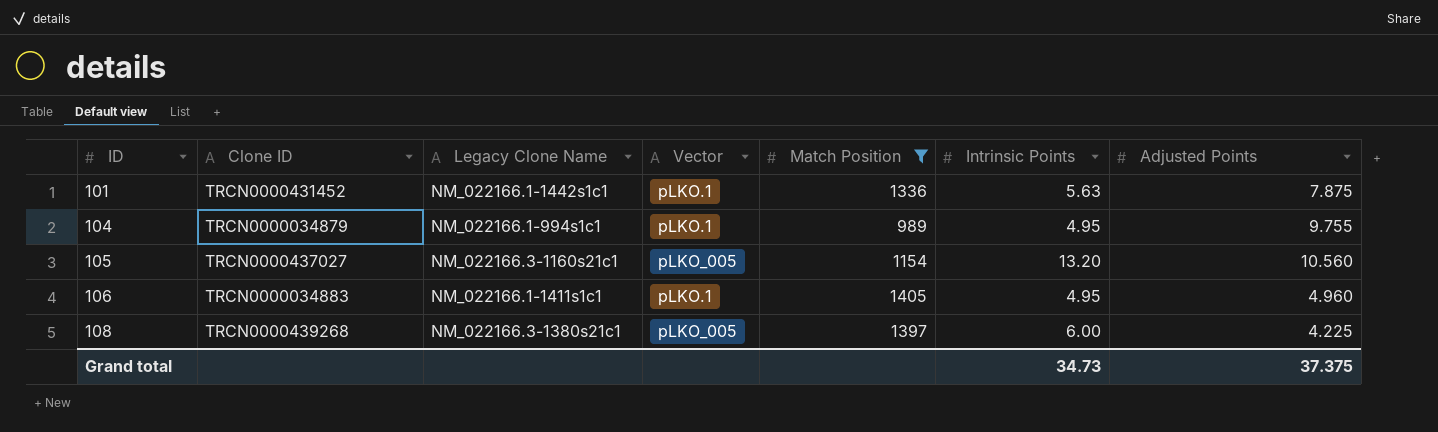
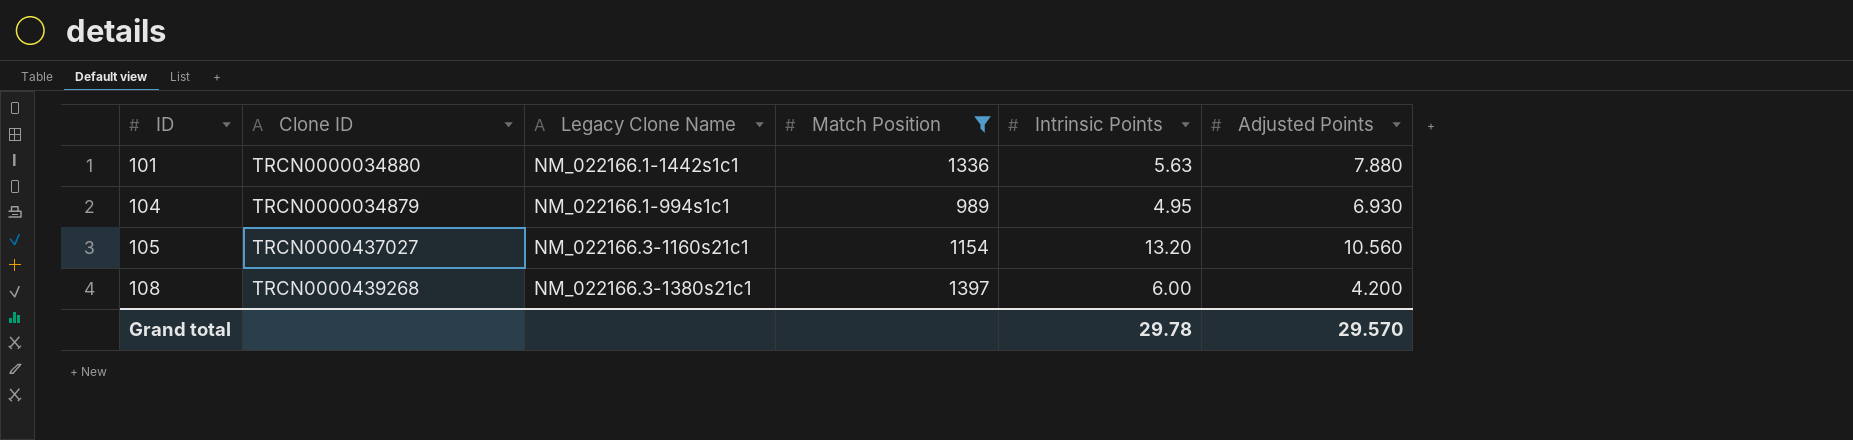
column Vector | position: 4 -> none
row 106: TRCN0000034883 | NM_022166.1-1411s1c1 | pLKO.1 | 1405 | 4.95 | 4.960 -> none
101 | Clone ID: TRCN0000431452 -> TRCN0000034880
101 | Adjusted Points: 7.875 -> 7.880
104 | Adjusted Points: 9.755 -> 6.930
108 | Adjusted Points: 4.225 -> 4.200
Grand total | Intrinsic Points: 34.73 -> 29.78
Grand total | Adjusted Points: 37.375 -> 29.570

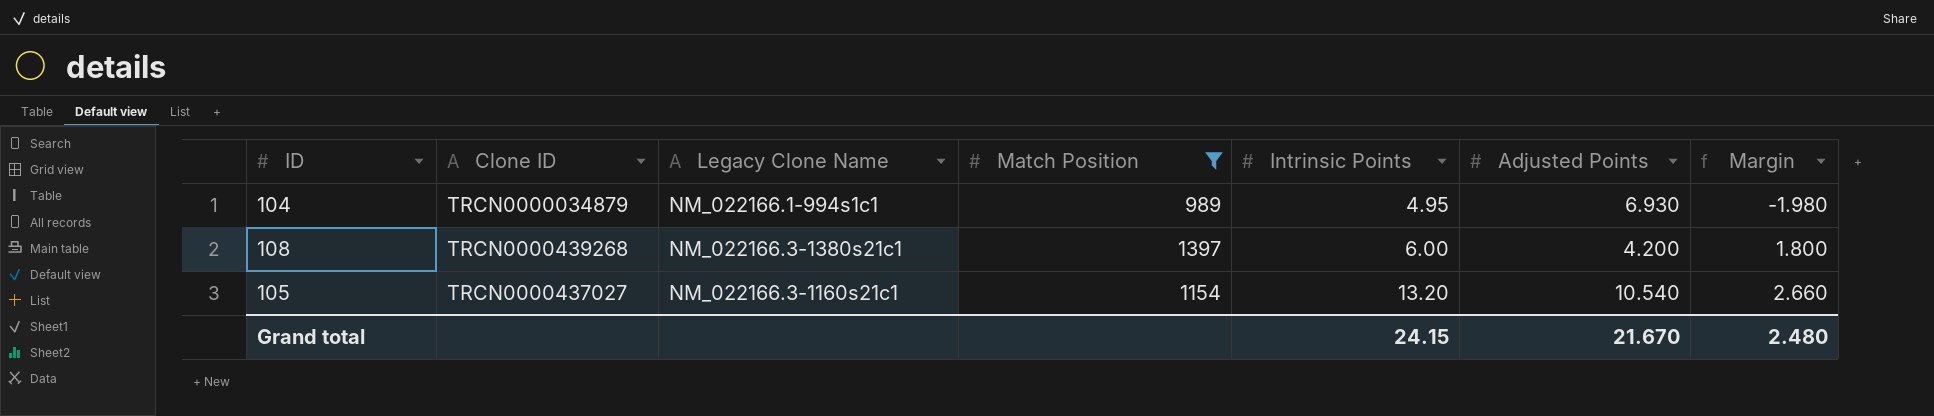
row order: ID ascending -> Intrinsic Points ascending
column Margin | formula: none -> [Intrinsic Points] - [Adjusted Points]
row 101: TRCN0000034880 | NM_022166.1-1442s1c1 | 1336 | 5.63 | 7.880 -> none
105 | Adjusted Points: 10.560 -> 10.540
Grand total | Intrinsic Points: 29.78 -> 24.15
Grand total | Adjusted Points: 29.570 -> 21.670

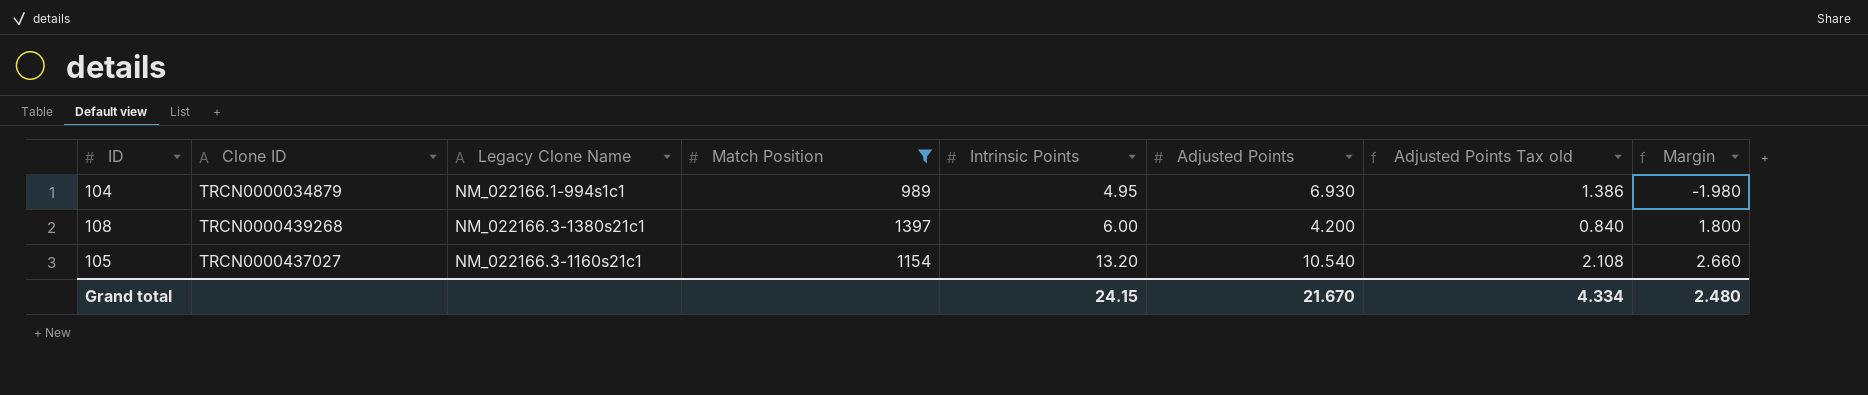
column Adjusted Points Tax old | formula: none -> [Adjusted Points] * 0.2

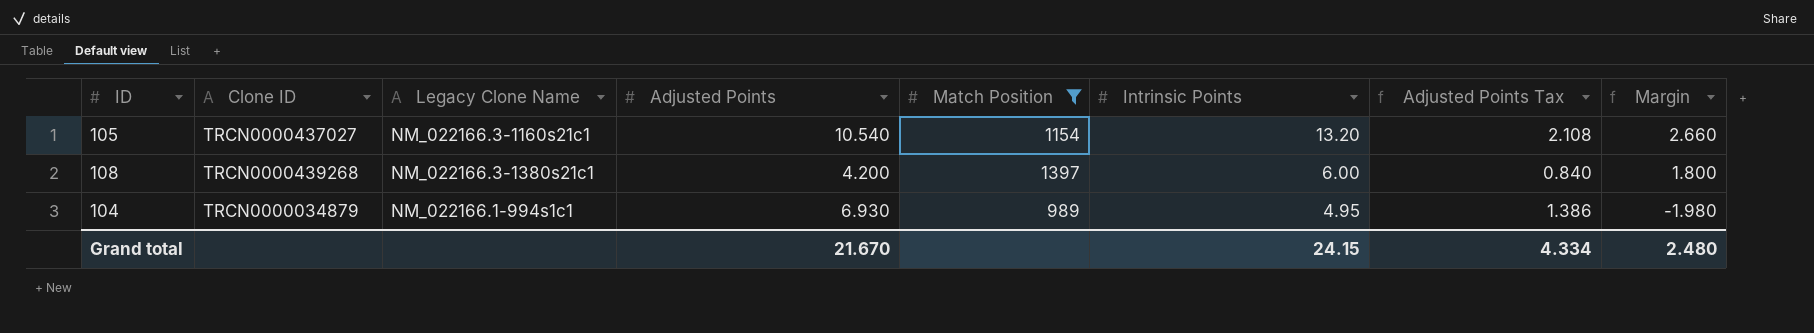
row order: Intrinsic Points ascending -> Intrinsic Points descending
column Adjusted Points | position: 6 -> 4
column name: Adjusted Points Tax old -> Adjusted Points Tax

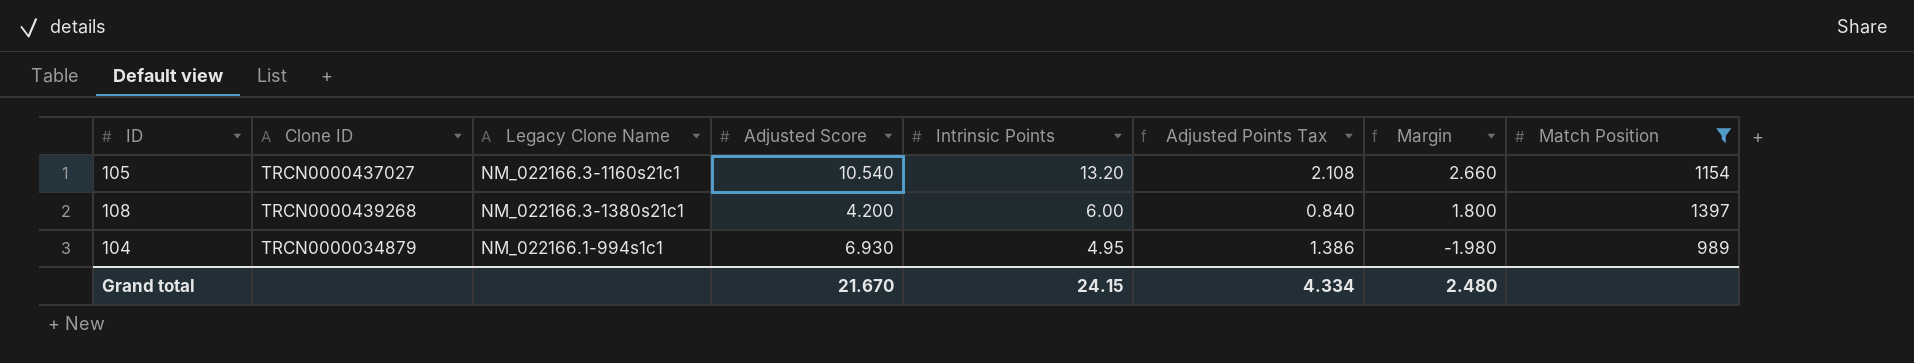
column name: Adjusted Points -> Adjusted Score
column Match Position | position: 5 -> 8

